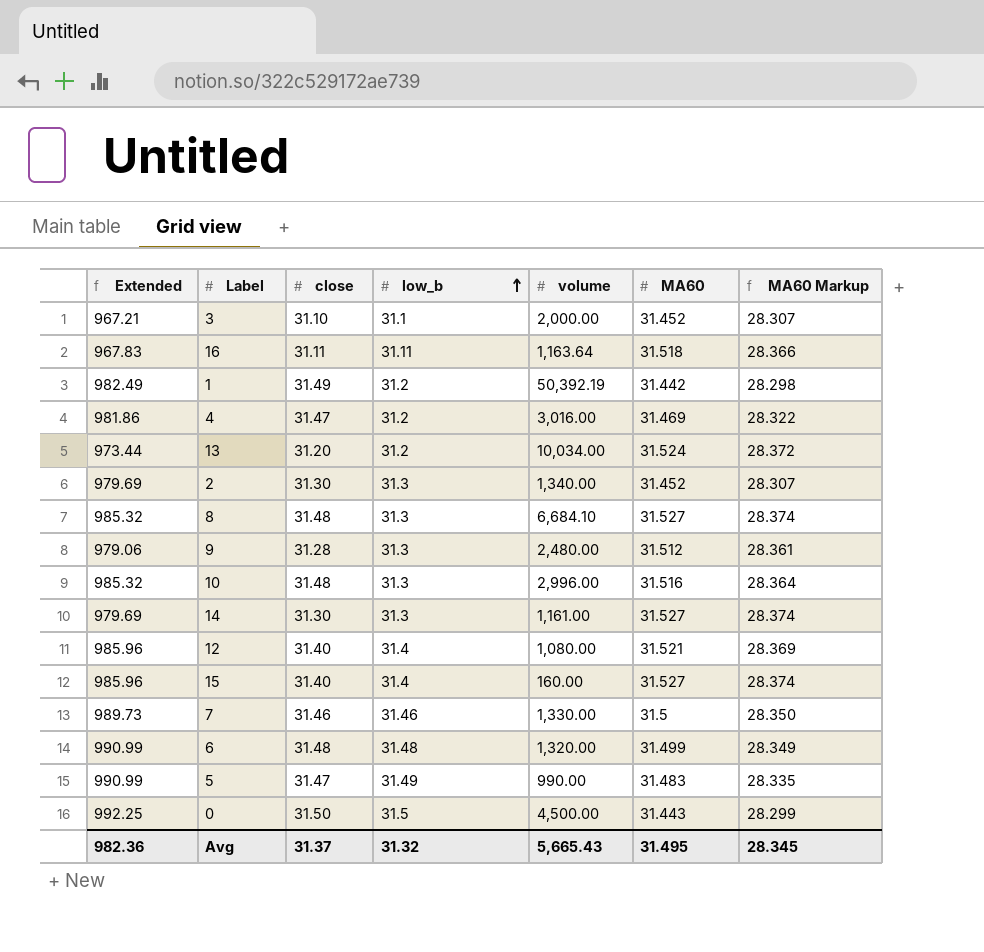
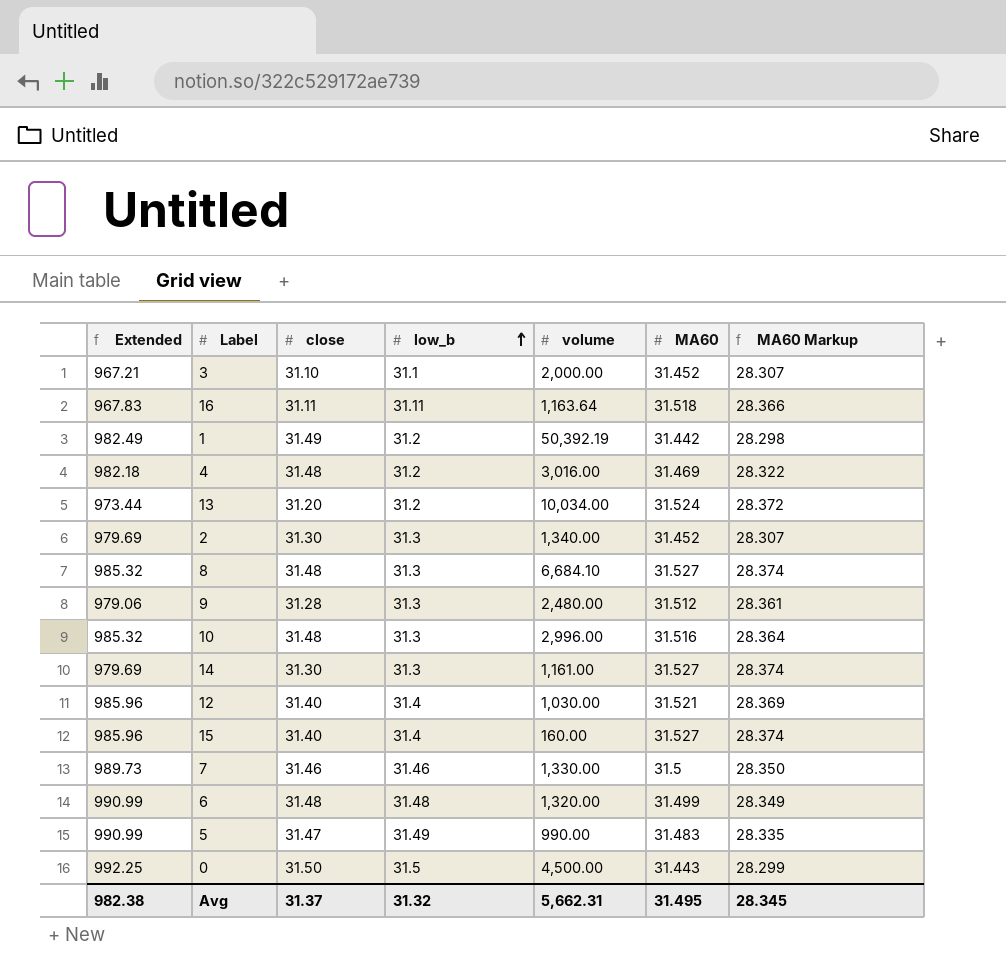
4 | Extended: 981.86 -> 982.18
4 | close: 31.47 -> 31.48
12 | volume: 1,080.00 -> 1,030.00
Avg | Extended: 982.36 -> 982.38
Avg | volume: 5,665.43 -> 5,662.31

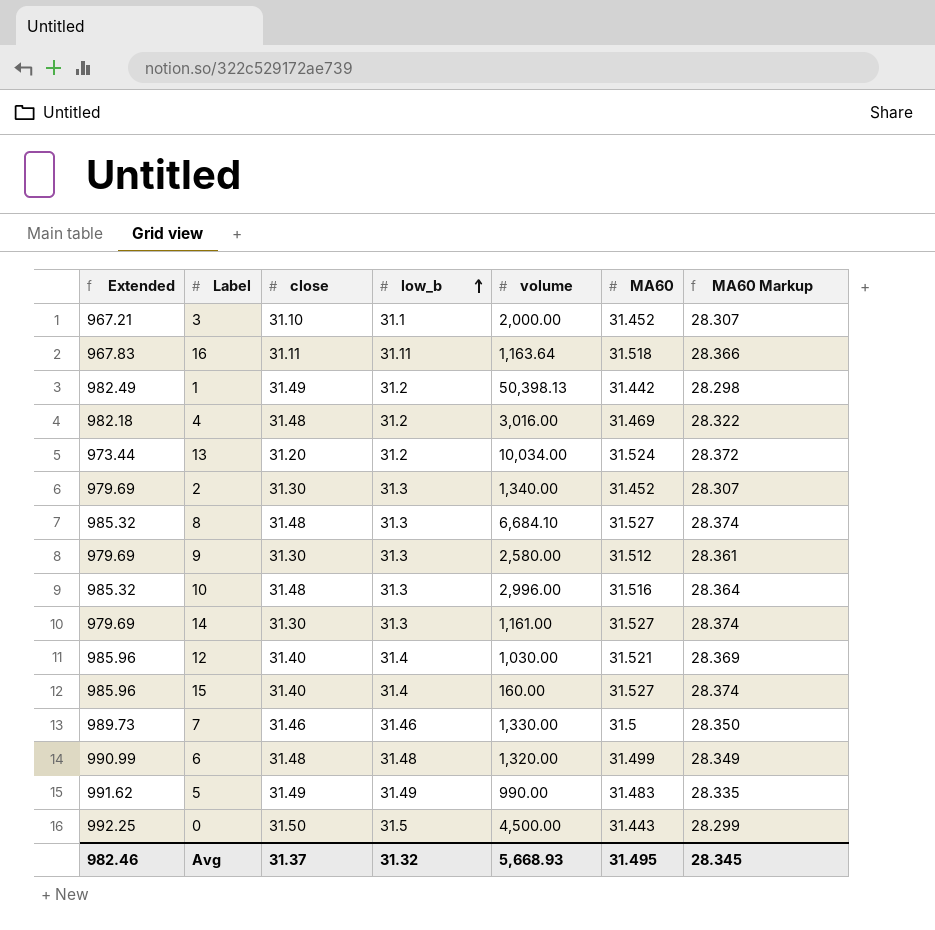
1 | volume: 50,392.19 -> 50,398.13
9 | Extended: 979.06 -> 979.69
9 | close: 31.28 -> 31.30
9 | volume: 2,480.00 -> 2,580.00
5 | Extended: 990.99 -> 991.62
5 | close: 31.47 -> 31.49
Avg | Extended: 982.38 -> 982.46
Avg | volume: 5,662.31 -> 5,668.93

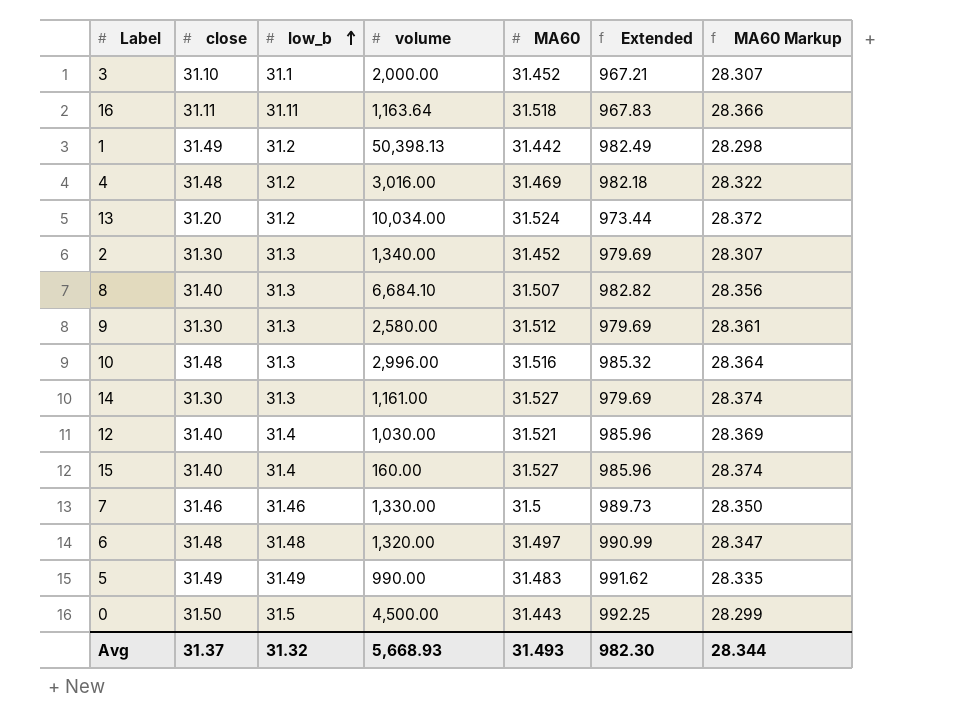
column Extended | position: 1 -> 6
8 | close: 31.48 -> 31.40
8 | MA60: 31.527 -> 31.507
8 | Extended: 985.32 -> 982.82
8 | MA60 Markup: 28.374 -> 28.356
6 | MA60: 31.499 -> 31.497
6 | MA60 Markup: 28.349 -> 28.347
Avg | MA60: 31.495 -> 31.493
Avg | Extended: 982.46 -> 982.30
Avg | MA60 Markup: 28.345 -> 28.344

